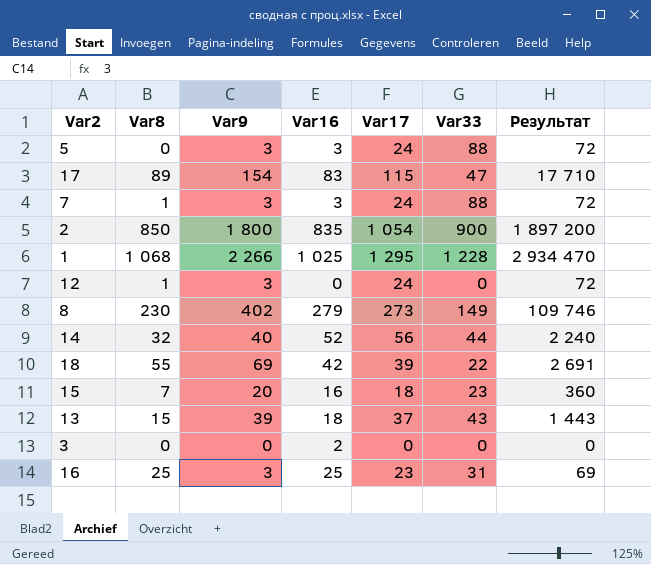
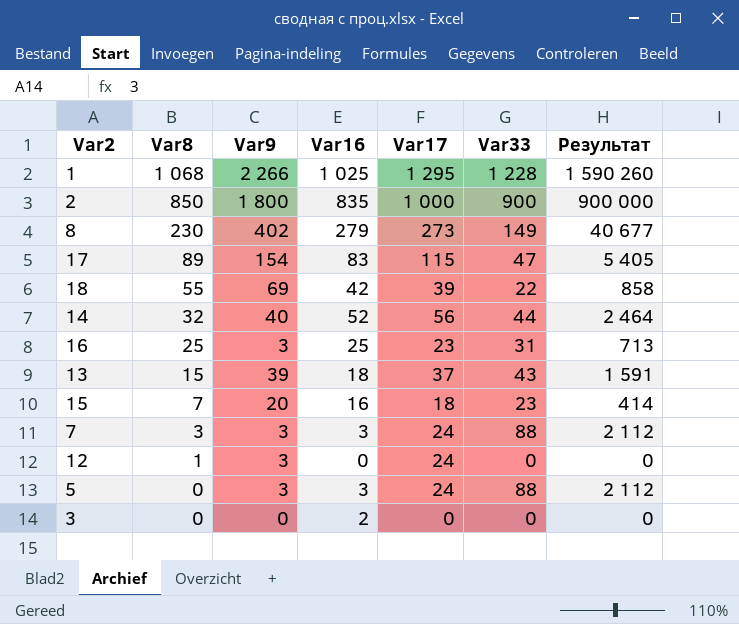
row order: none -> Var8 descending
column Результат | formula: [Var9] * [Var17] -> [Var17] * [Var33]
2 | Var17: 1 054 -> 1 000
7 | Var8: 1 -> 3

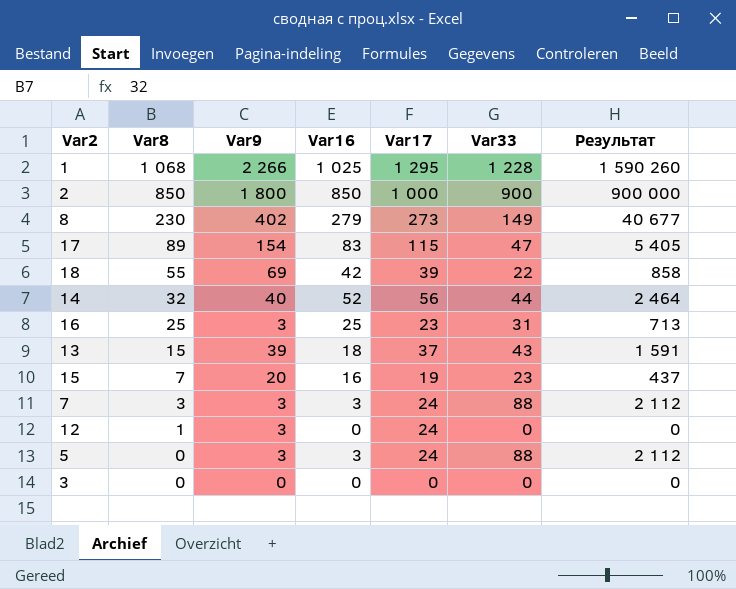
2 | Var16: 835 -> 850
15 | Var17: 18 -> 19
15 | Результат: 414 -> 437
3 | Var16: 2 -> 0

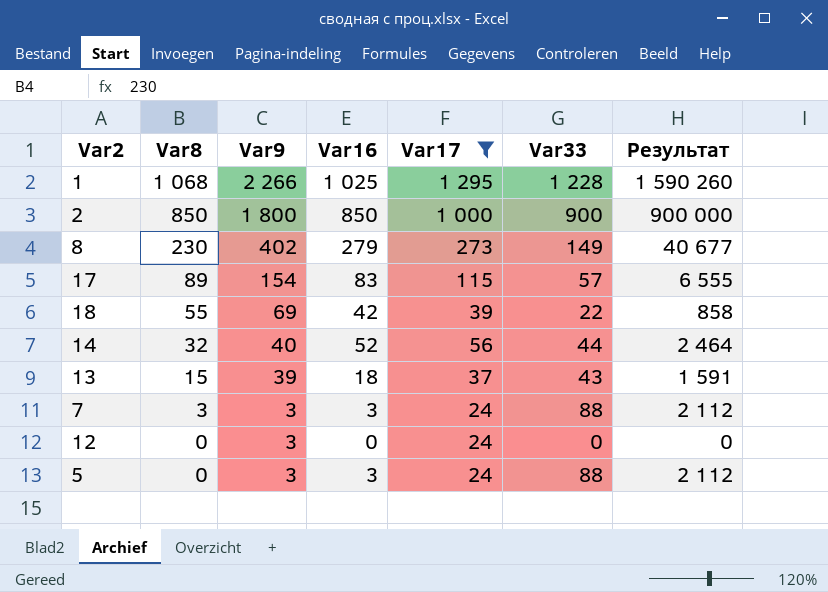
filter: none -> Var17 >= 24
17 | Var33: 47 -> 57
17 | Результат: 5 405 -> 6 555
12 | Var8: 1 -> 0

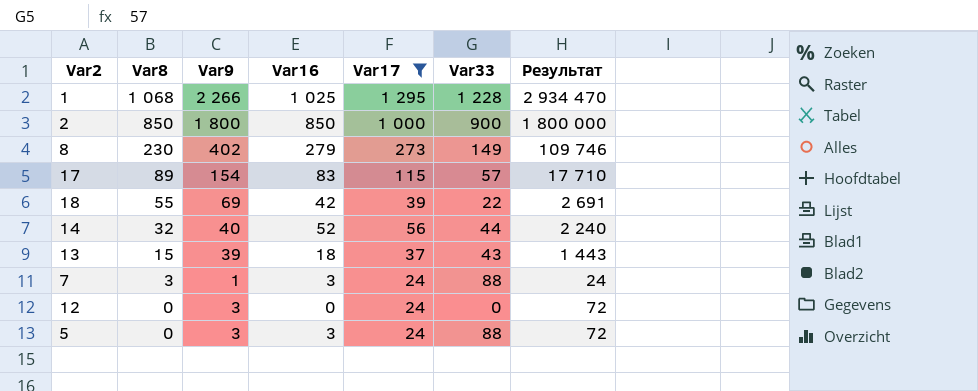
column Результат | formula: [Var17] * [Var33] -> [Var9] * [Var17]
7 | Var9: 3 -> 1

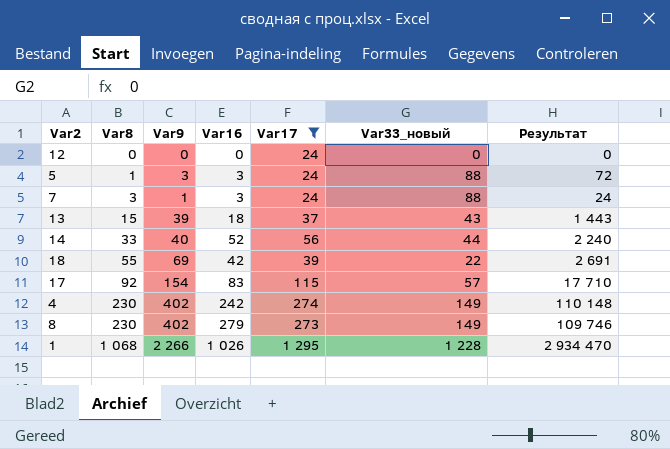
row order: Var8 descending -> Var8 ascending
column name: Var33 -> Var33_новый
row 2: 850 | 1 800 | 850 | 1 000 | 900 | 1 800 000 -> none
12 | Var9: 3 -> 0
12 | Результат: 72 -> 0
5 | Var8: 0 -> 1
14 | Var8: 32 -> 33
17 | Var8: 89 -> 92
row 4: none -> 230 | 402 | 242 | 274 | 149 | 110 148
1 | Var16: 1 025 -> 1 026

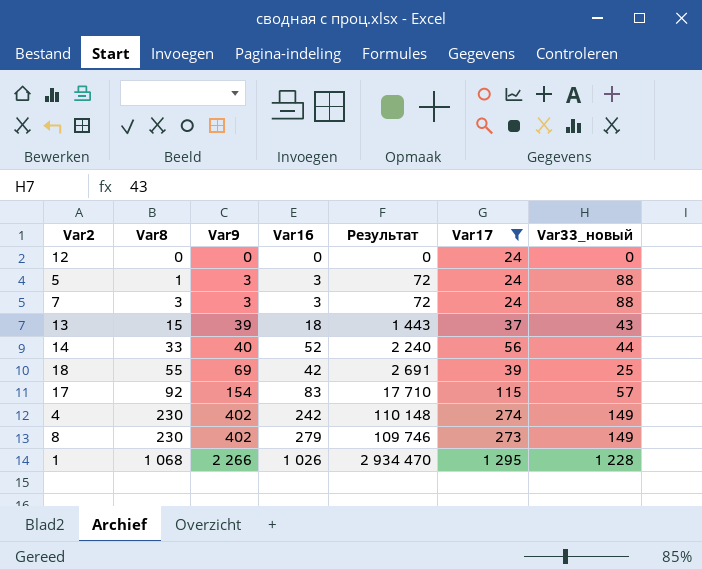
column Результат | position: 7 -> 5
7 | Var9: 1 -> 3
7 | Результат: 24 -> 72
18 | Var33_новый: 22 -> 25

